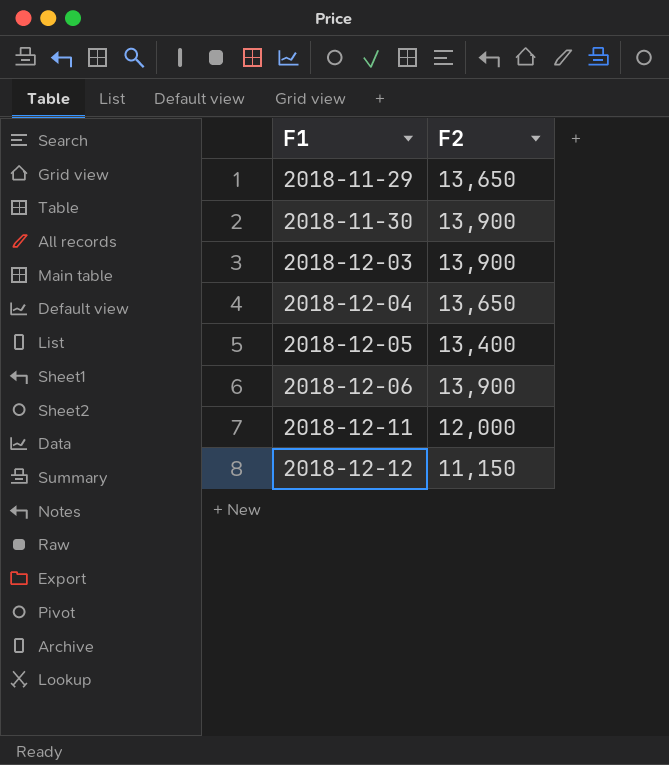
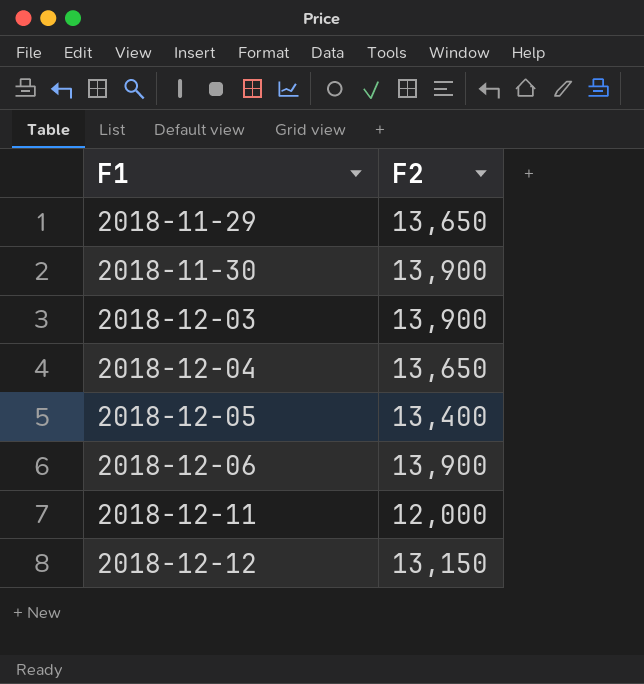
2018-12-12 | F2: 11,150 -> 13,150

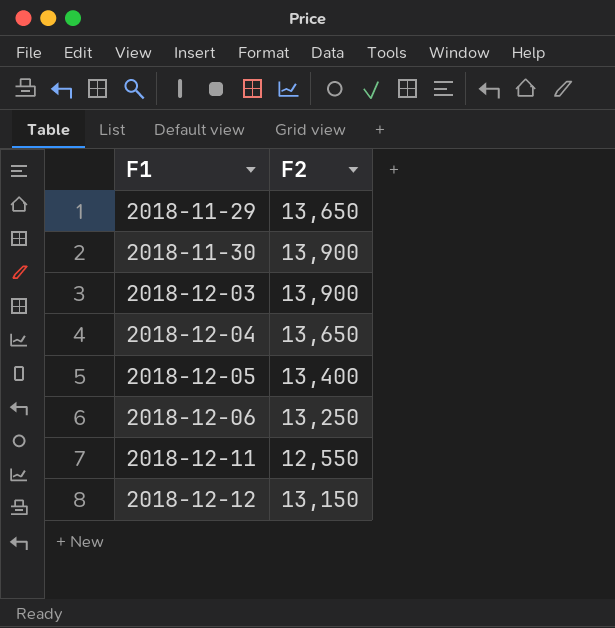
2018-12-06 | F2: 13,900 -> 13,250
2018-12-11 | F2: 12,000 -> 12,550

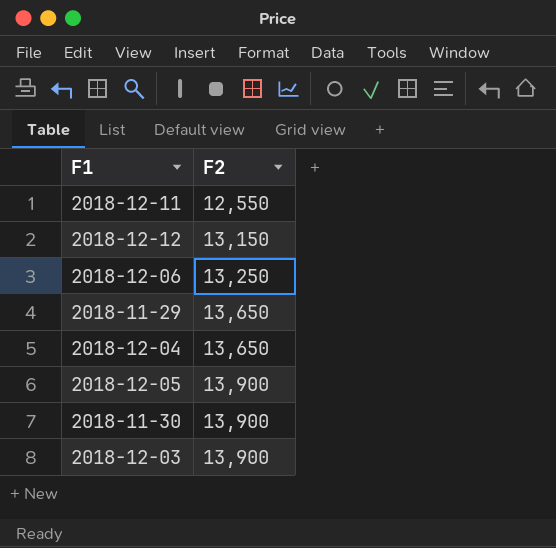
row order: F1 ascending -> F2 ascending
2018-12-05 | F2: 13,400 -> 13,900

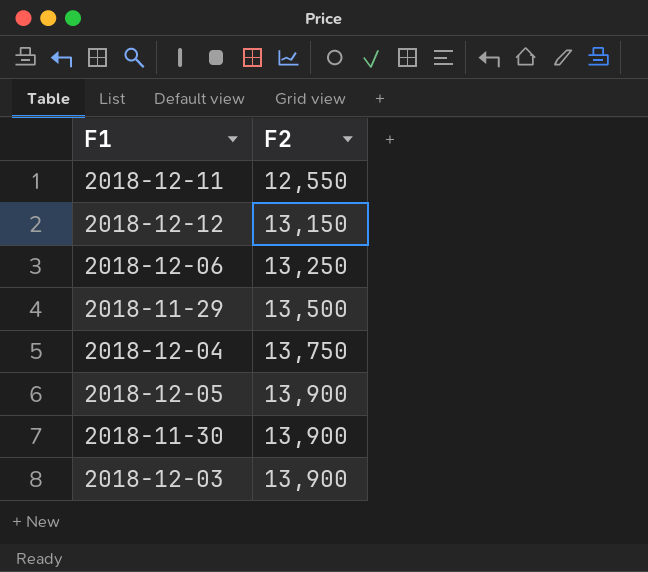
2018-11-29 | F2: 13,650 -> 13,500
2018-12-04 | F2: 13,650 -> 13,750

